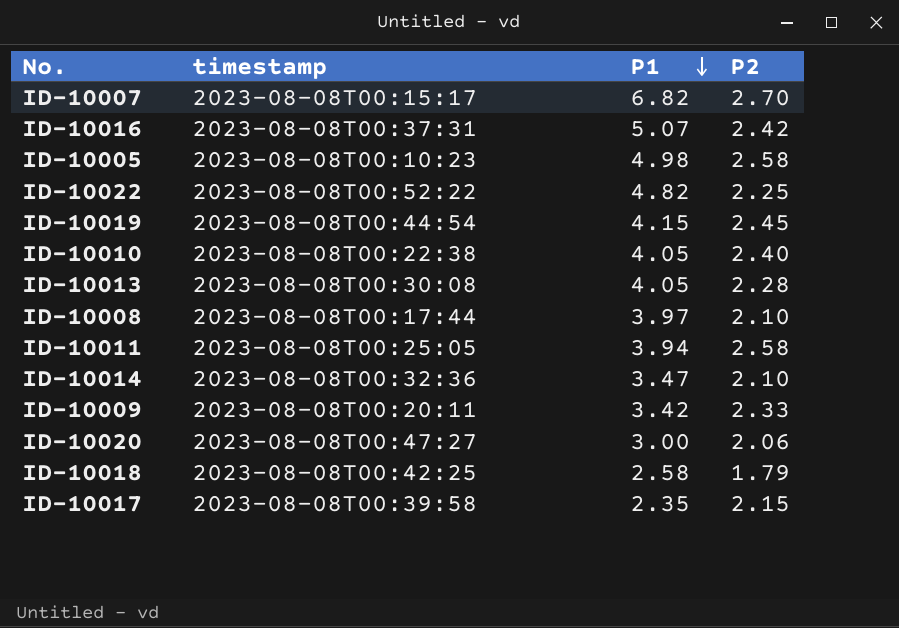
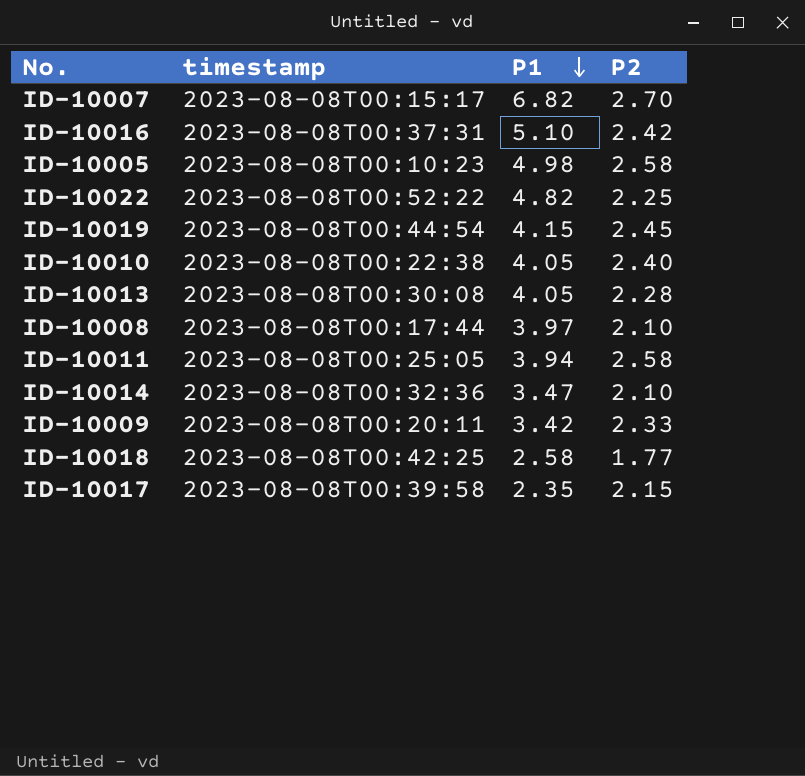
row ID-10020: 2023-08-08T00:47:27 | 3.00 | 2.06 -> none
ID-10016 | P1: 5.07 -> 5.10
ID-10018 | P2: 1.79 -> 1.77

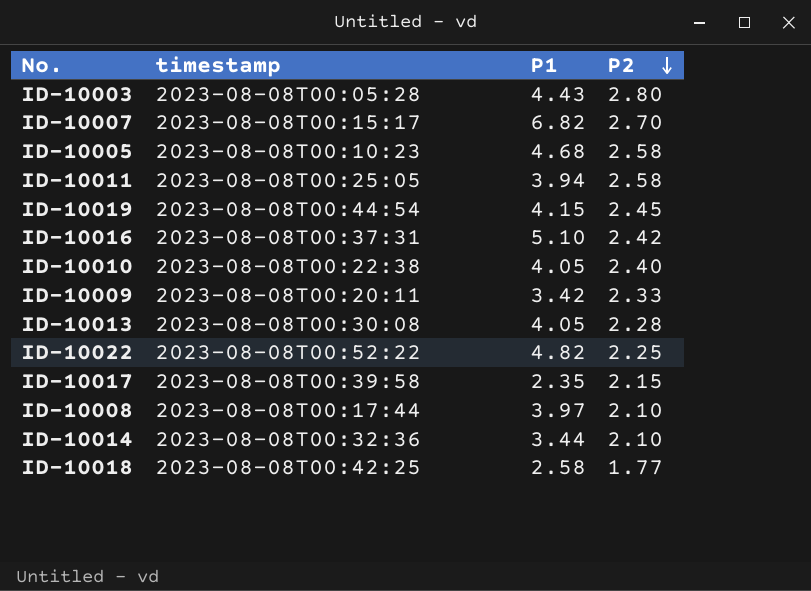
row order: P1 descending -> P2 descending
row ID-10003: none -> 2023-08-08T00:05:28 | 4.43 | 2.80
ID-10005 | P1: 4.98 -> 4.68
ID-10014 | P1: 3.47 -> 3.44

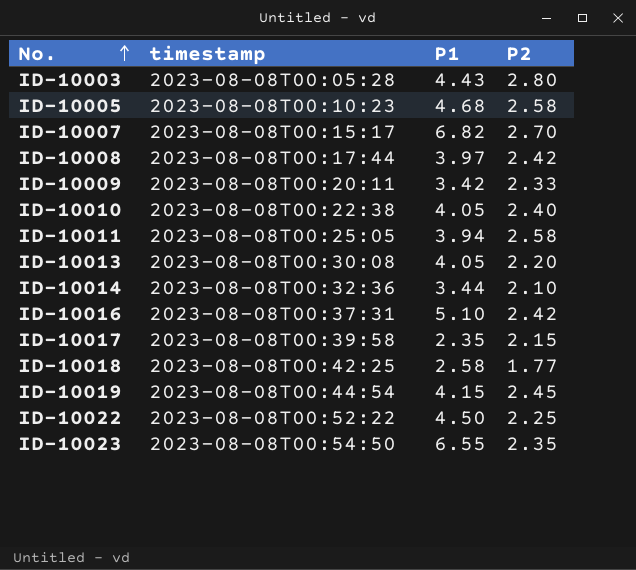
row order: P2 descending -> No. ascending
ID-10008 | P2: 2.10 -> 2.42
ID-10013 | P2: 2.28 -> 2.20
ID-10022 | P1: 4.82 -> 4.50
row ID-10023: none -> 2023-08-08T00:54:50 | 6.55 | 2.35

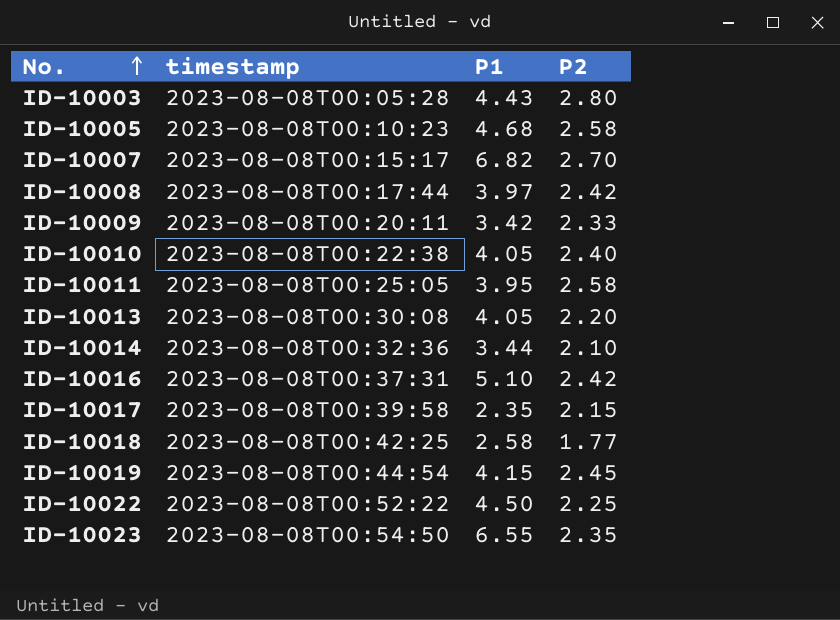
ID-10011 | P1: 3.94 -> 3.95

